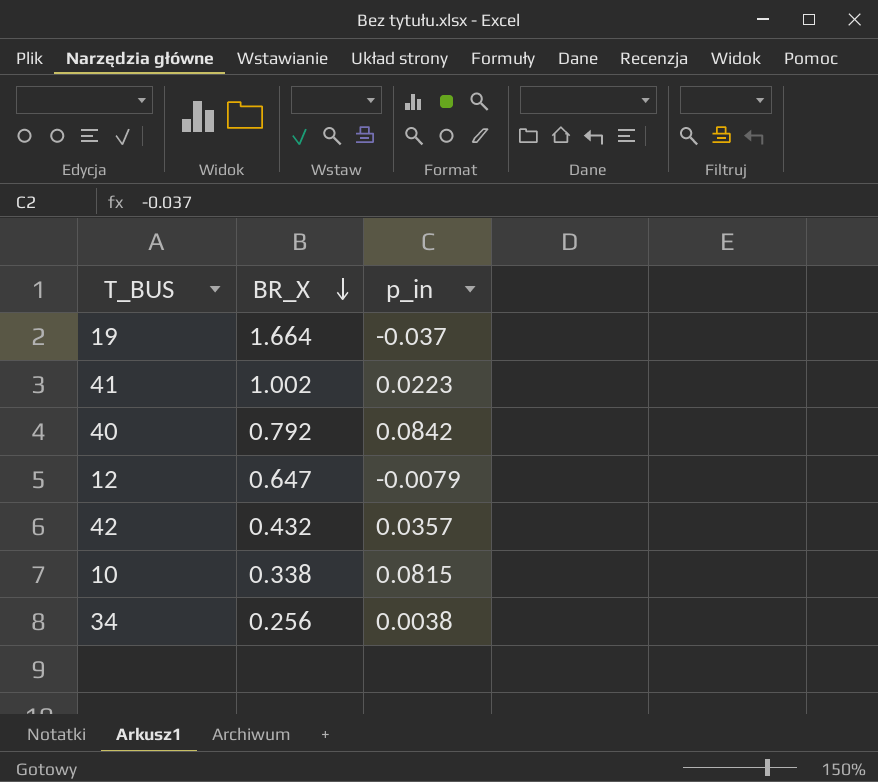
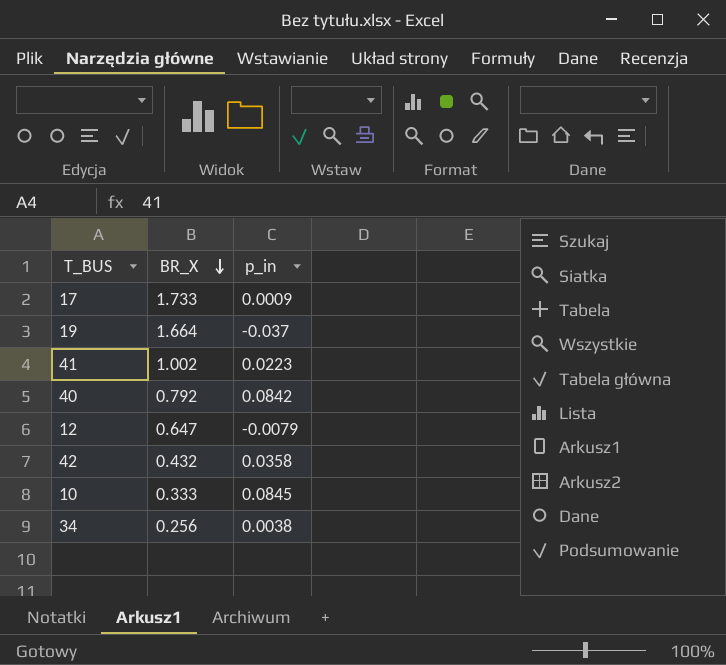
row 17: none -> 1.733 | 0.0009
42 | p_in: 0.0357 -> 0.0358
10 | BR_X: 0.338 -> 0.333
10 | p_in: 0.0815 -> 0.0845

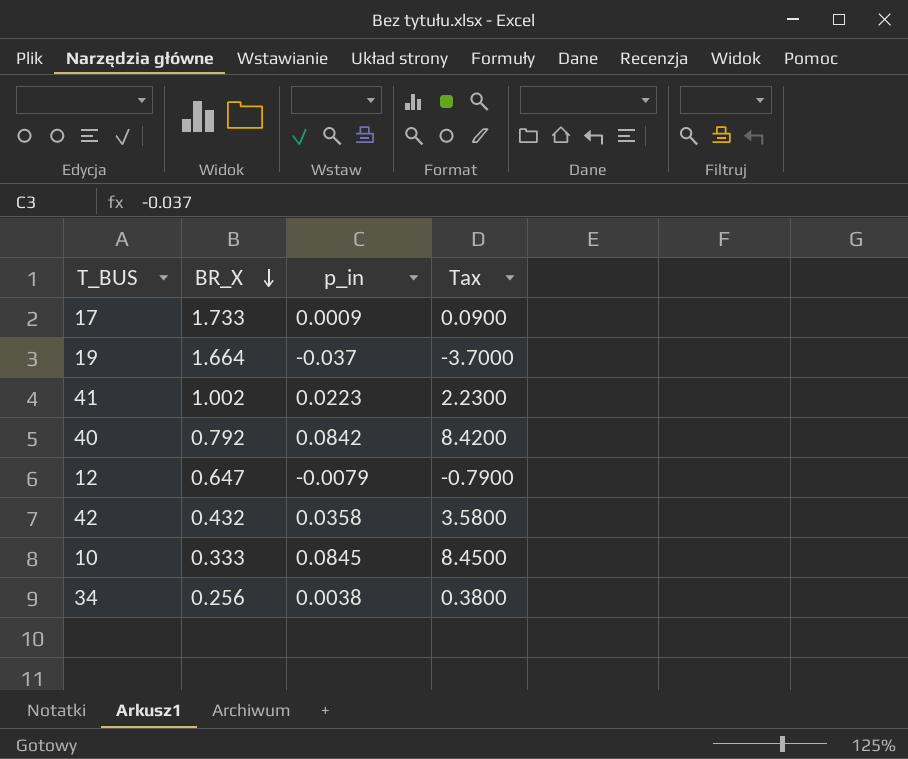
column Tax | formula: none -> [p_in] * 100

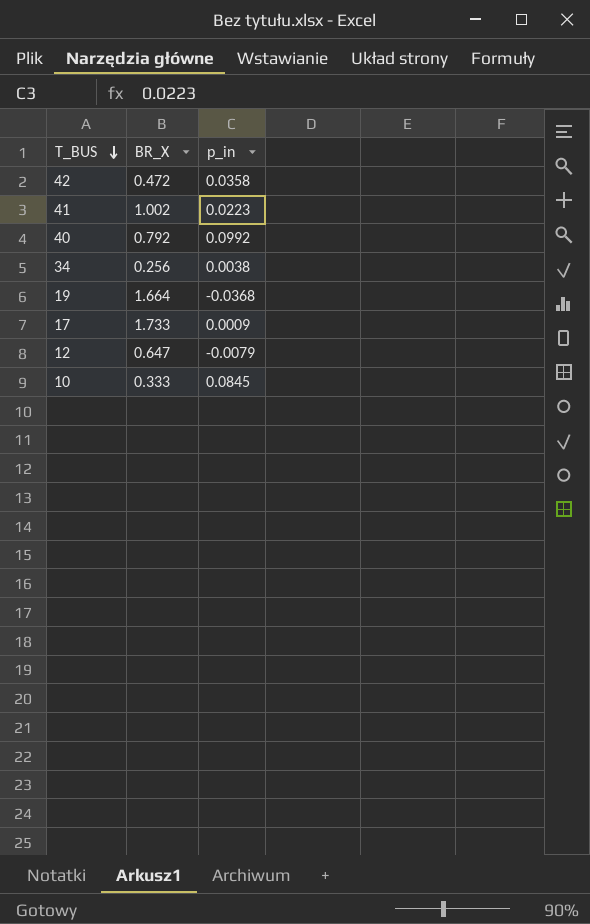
row order: BR_X descending -> T_BUS descending
column Tax | formula: [p_in] * 100 -> none
42 | BR_X: 0.432 -> 0.472
40 | p_in: 0.0842 -> 0.0992
19 | p_in: -0.037 -> -0.0368

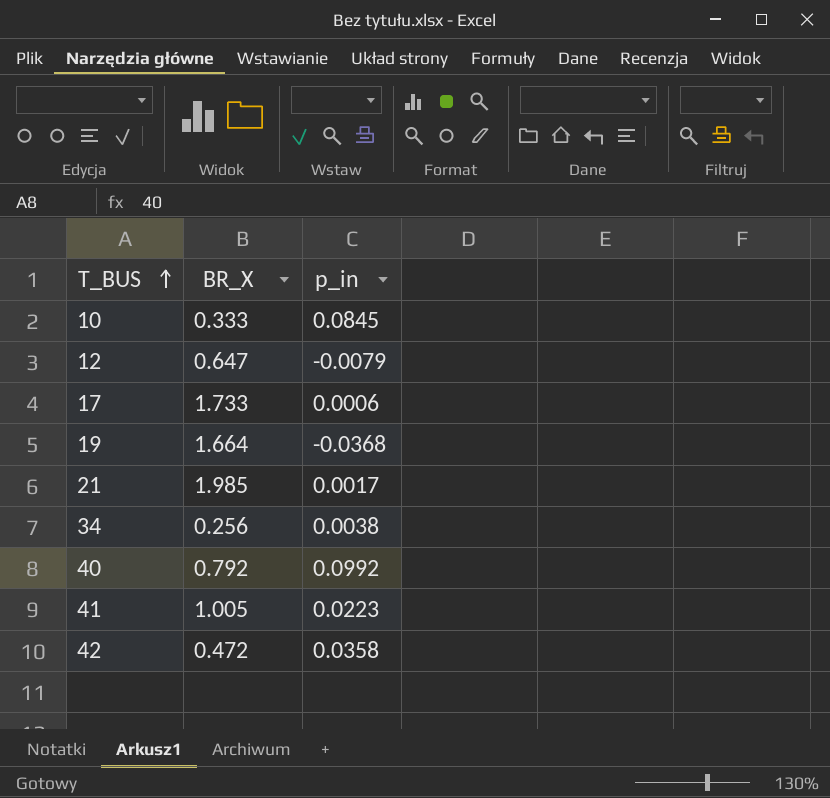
row order: T_BUS descending -> T_BUS ascending
17 | p_in: 0.0009 -> 0.0006
row 21: none -> 1.985 | 0.0017
41 | BR_X: 1.002 -> 1.005

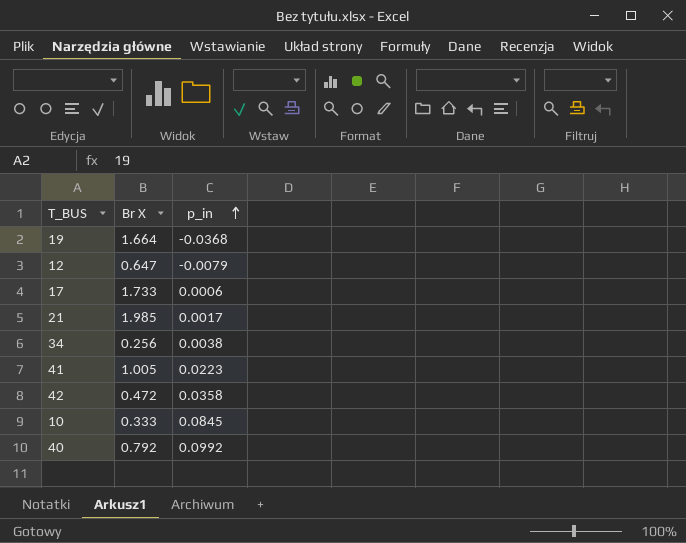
row order: T_BUS ascending -> p_in ascending
column name: BR_X -> Br X

